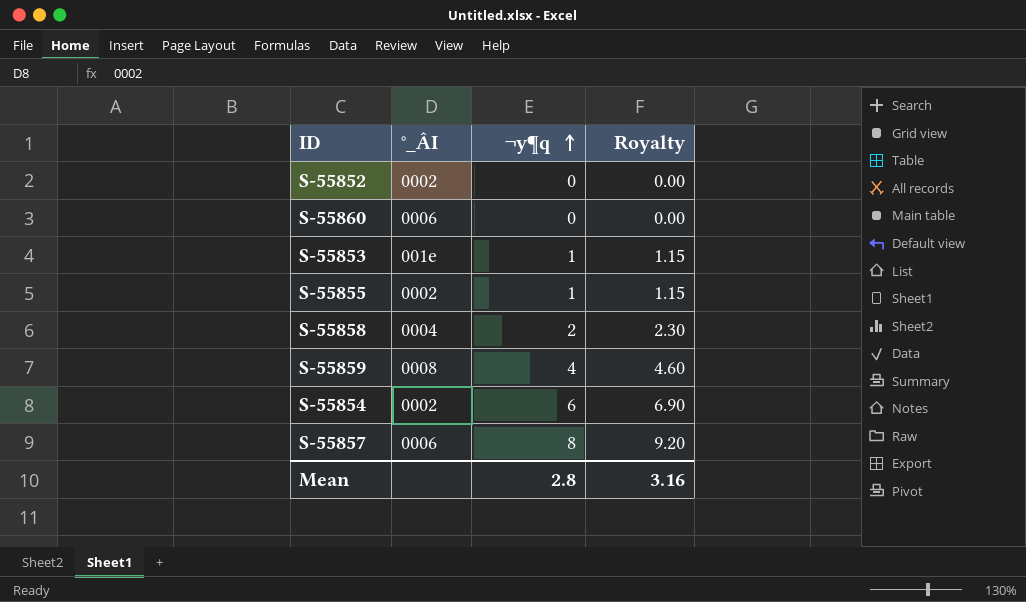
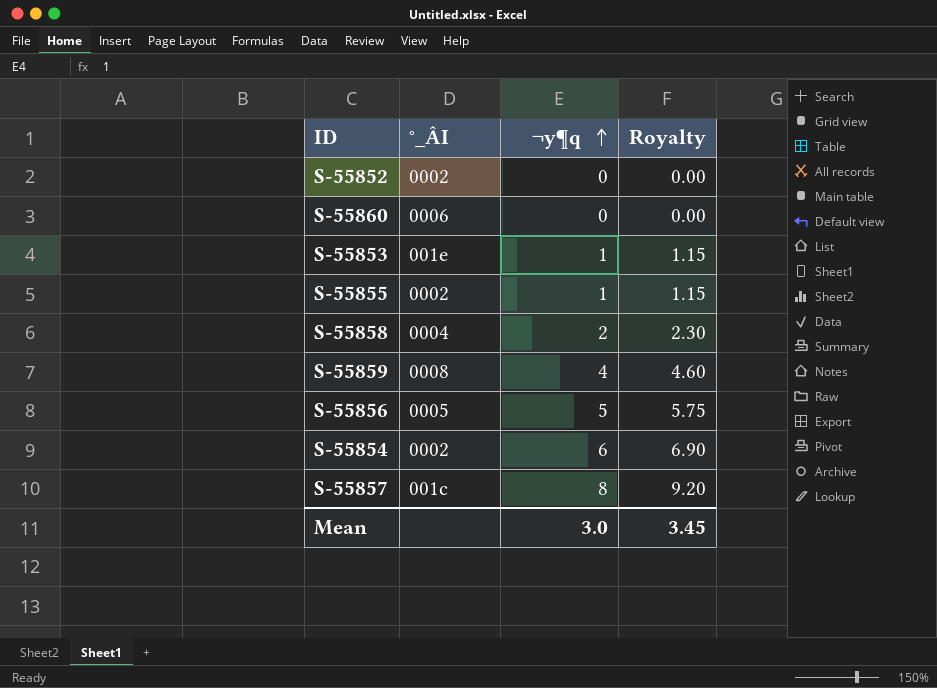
row S-55856: none -> 0005 | 5 | 5.75
S-55857 | °_ÂI: 0006 -> 001c
Mean | ¬y¶q: 2.8 -> 3.0
Mean | Royalty: 3.16 -> 3.45

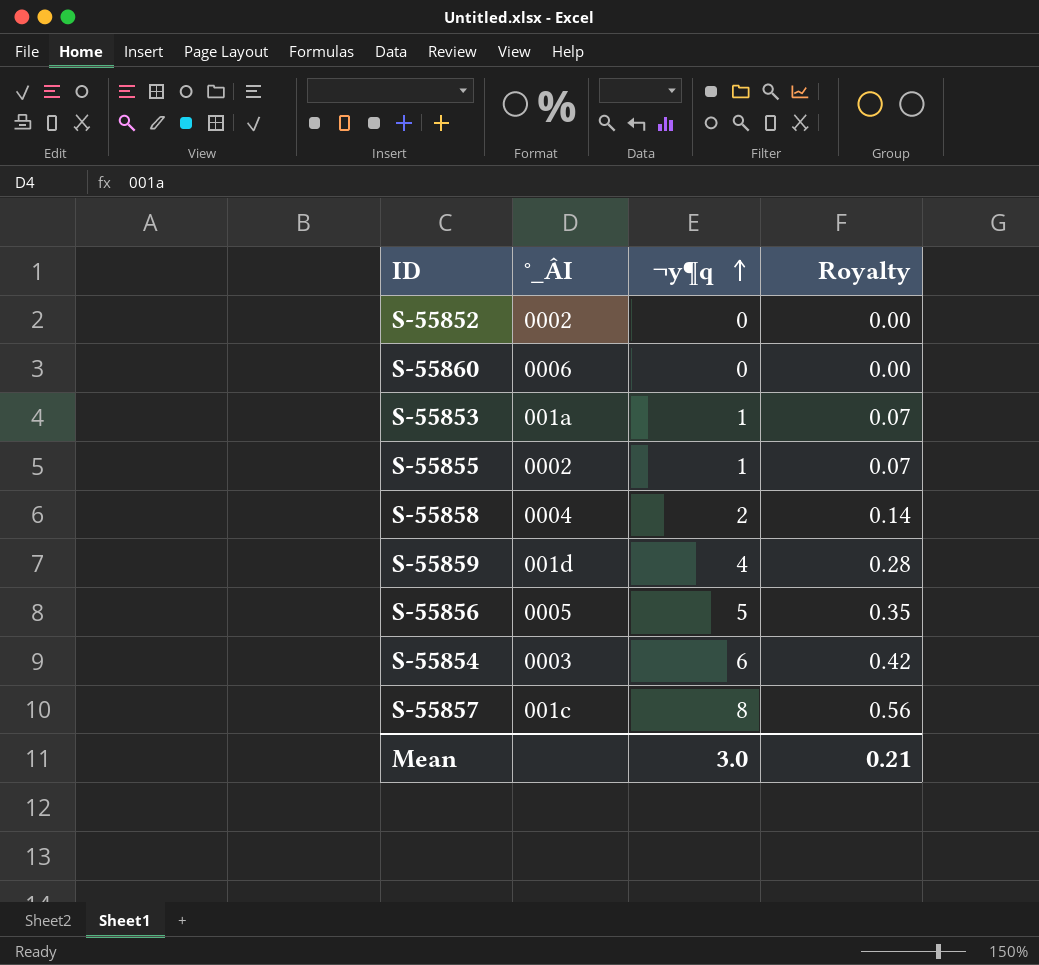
column Royalty | formula: [¬y¶q] * 1.15 -> [¬y¶q] * 0.07
S-55853 | °_ÂI: 001e -> 001a
S-55859 | °_ÂI: 0008 -> 001d
S-55854 | °_ÂI: 0002 -> 0003
Mean | Royalty: 3.45 -> 0.21

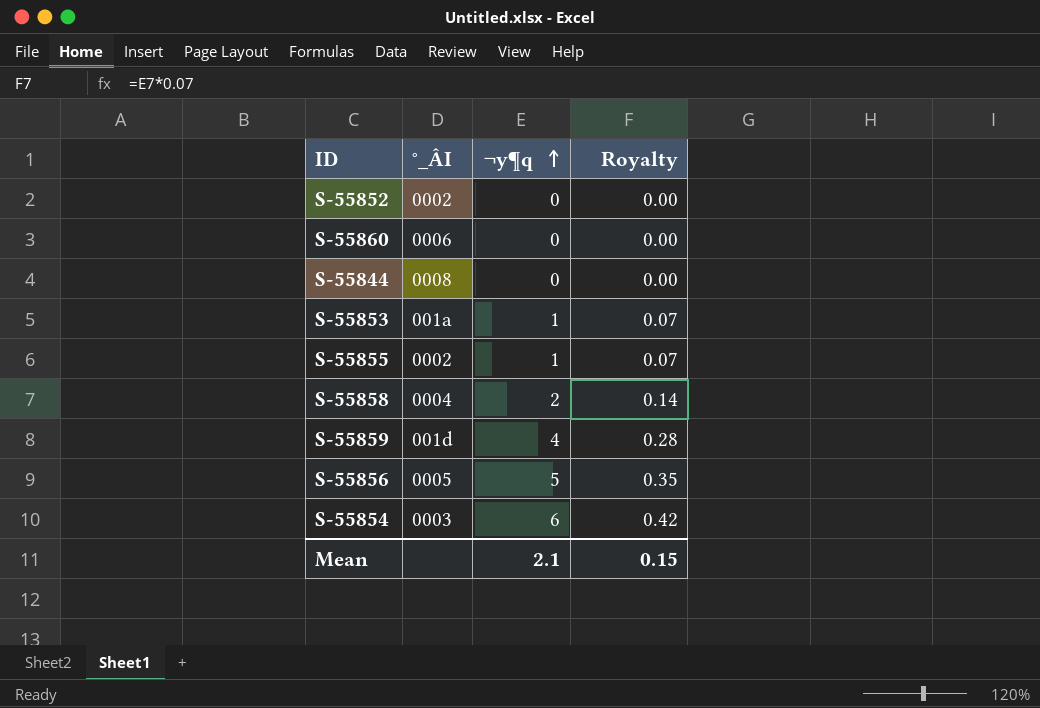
row S-55857: 001c | 8 | 0.56 -> none
row S-55844: none -> 0008 | 0 | 0.00
Mean | ¬y¶q: 3.0 -> 2.1
Mean | Royalty: 0.21 -> 0.15

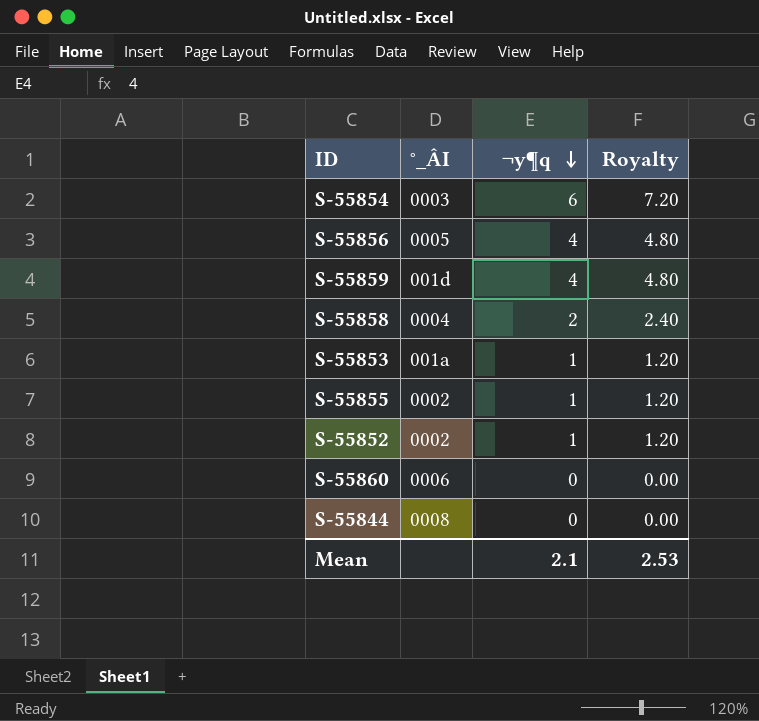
row order: ¬y¶q ascending -> ¬y¶q descending
column Royalty | formula: [¬y¶q] * 0.07 -> [¬y¶q] * 1.2
S-55856 | ¬y¶q: 5 -> 4
S-55852 | ¬y¶q: 0 -> 1
Mean | Royalty: 0.15 -> 2.53

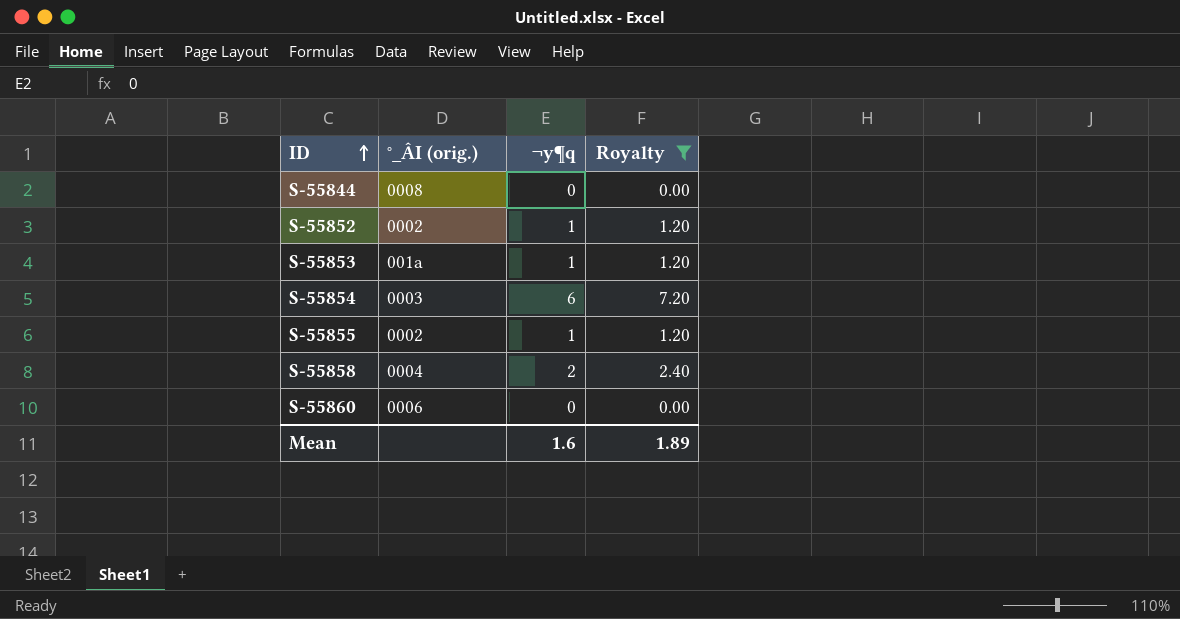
filter: none -> Royalty != 4.80
row order: ¬y¶q descending -> ID ascending
column name: °_ÂI -> °_ÂI (orig.)
Mean | ¬y¶q: 2.1 -> 1.6
Mean | Royalty: 2.53 -> 1.89

